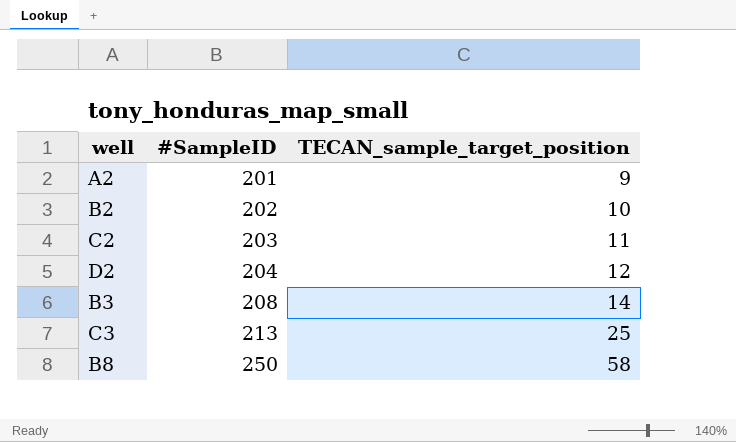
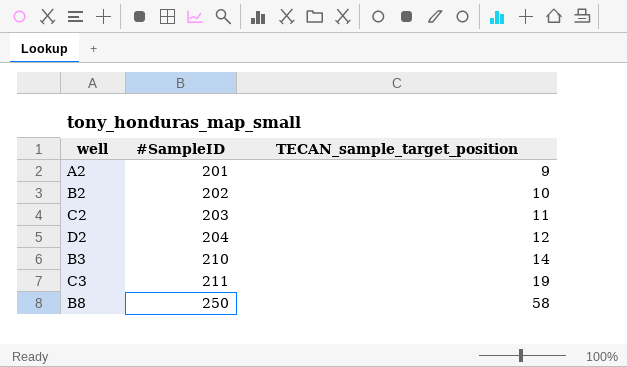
B3 | #SampleID: 208 -> 210
C3 | #SampleID: 213 -> 211
C3 | TECAN_sample_target_position: 25 -> 19

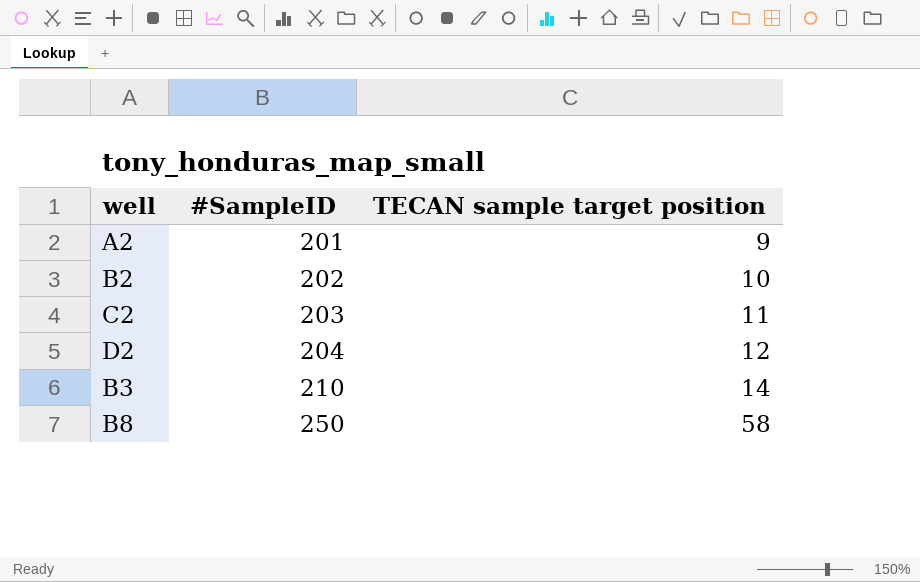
column name: TECAN_sample_target_position -> TECAN sample target position
row C3: 211 | 19 -> none

